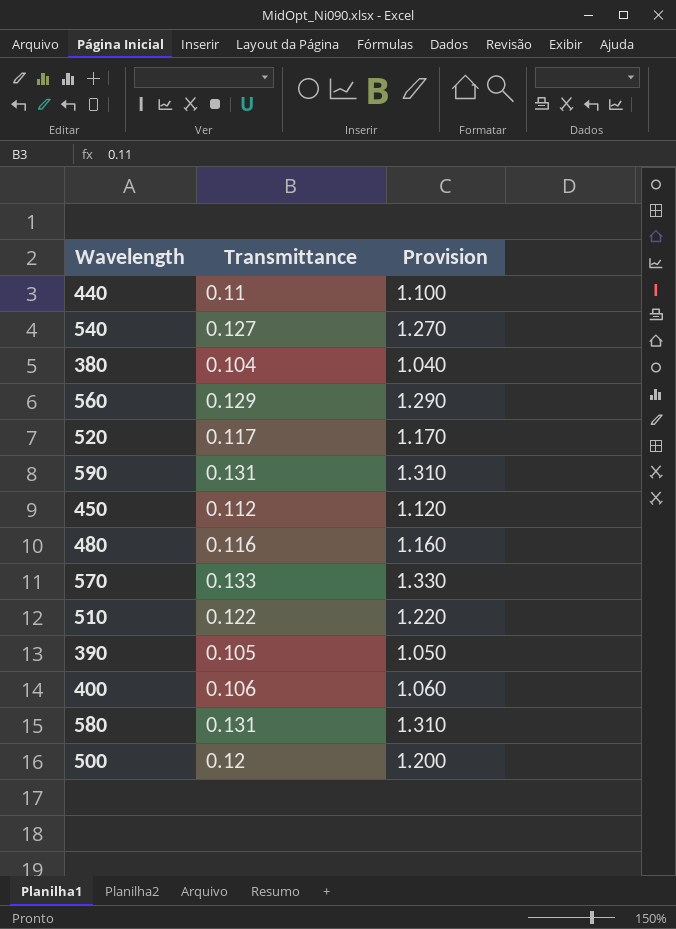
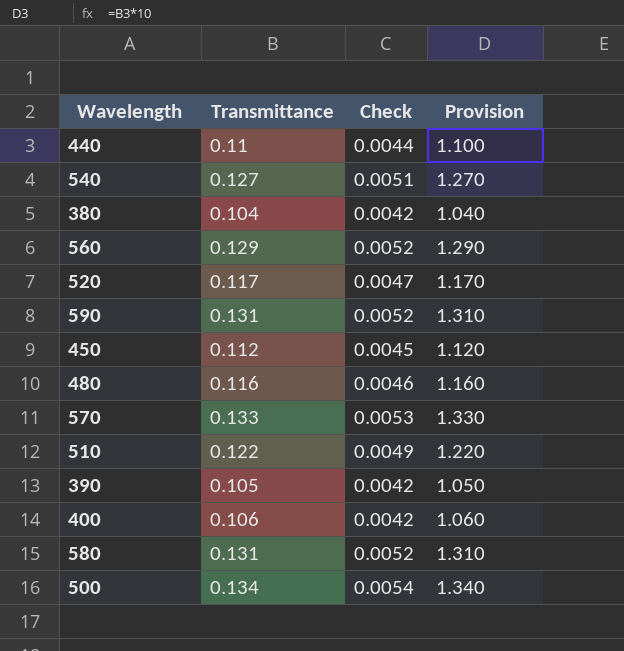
column Check | formula: none -> [Transmittance] * 0.04
500 | Transmittance: 0.12 -> 0.134
500 | Provision: 1.200 -> 1.340

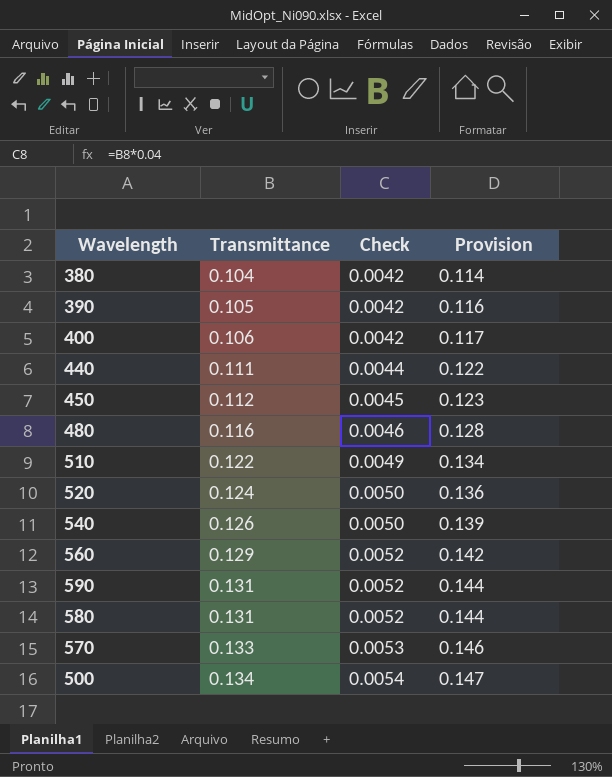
row order: none -> Transmittance ascending
column Provision | formula: [Transmittance] * 10 -> [Transmittance] * 1.1
440 | Transmittance: 0.11 -> 0.111
520 | Transmittance: 0.117 -> 0.124
520 | Check: 0.0047 -> 0.0050
540 | Transmittance: 0.127 -> 0.126
540 | Check: 0.0051 -> 0.0050

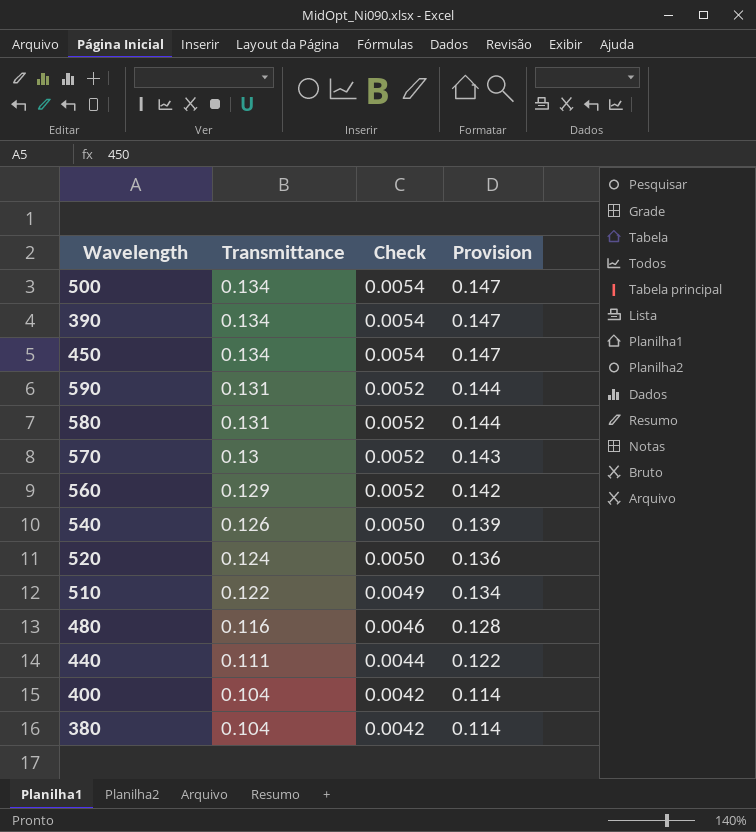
row order: Transmittance ascending -> Transmittance descending
390 | Transmittance: 0.105 -> 0.134
390 | Check: 0.0042 -> 0.0054
390 | Provision: 0.116 -> 0.147
450 | Transmittance: 0.112 -> 0.134
450 | Check: 0.0045 -> 0.0054
450 | Provision: 0.123 -> 0.147
570 | Transmittance: 0.133 -> 0.13
570 | Check: 0.0053 -> 0.0052
570 | Provision: 0.146 -> 0.143
400 | Transmittance: 0.106 -> 0.104
400 | Provision: 0.117 -> 0.114

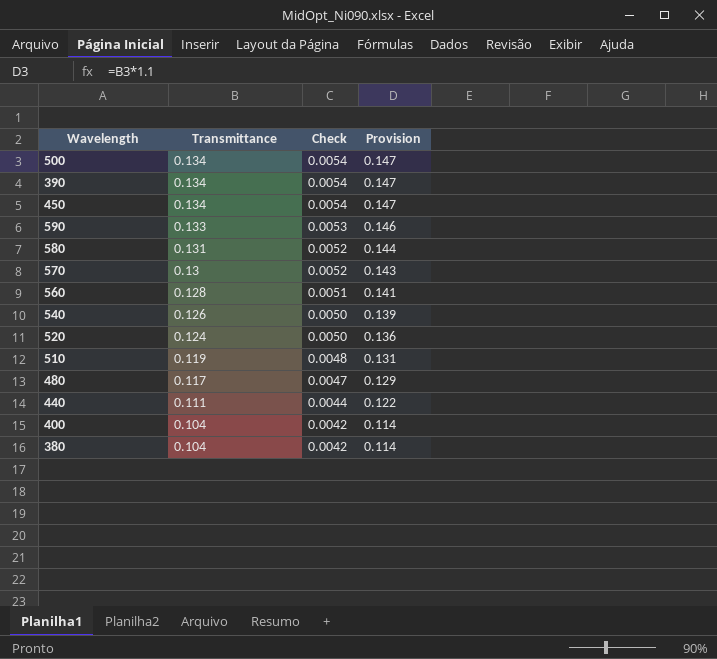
590 | Transmittance: 0.131 -> 0.133
590 | Check: 0.0052 -> 0.0053
590 | Provision: 0.144 -> 0.146
560 | Transmittance: 0.129 -> 0.128
560 | Check: 0.0052 -> 0.0051
560 | Provision: 0.142 -> 0.141
510 | Transmittance: 0.122 -> 0.119
510 | Check: 0.0049 -> 0.0048
510 | Provision: 0.134 -> 0.131
480 | Transmittance: 0.116 -> 0.117
480 | Check: 0.0046 -> 0.0047
480 | Provision: 0.128 -> 0.129

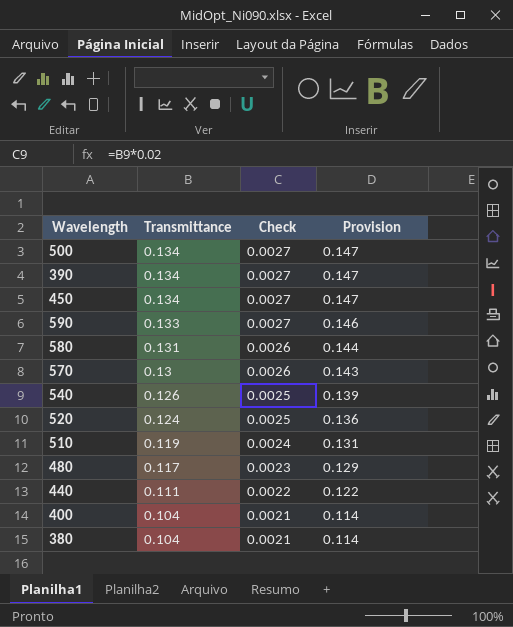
column Check | formula: [Transmittance] * 0.04 -> [Transmittance] * 0.02
row 560: 0.128 | 0.0051 | 0.141 -> none

